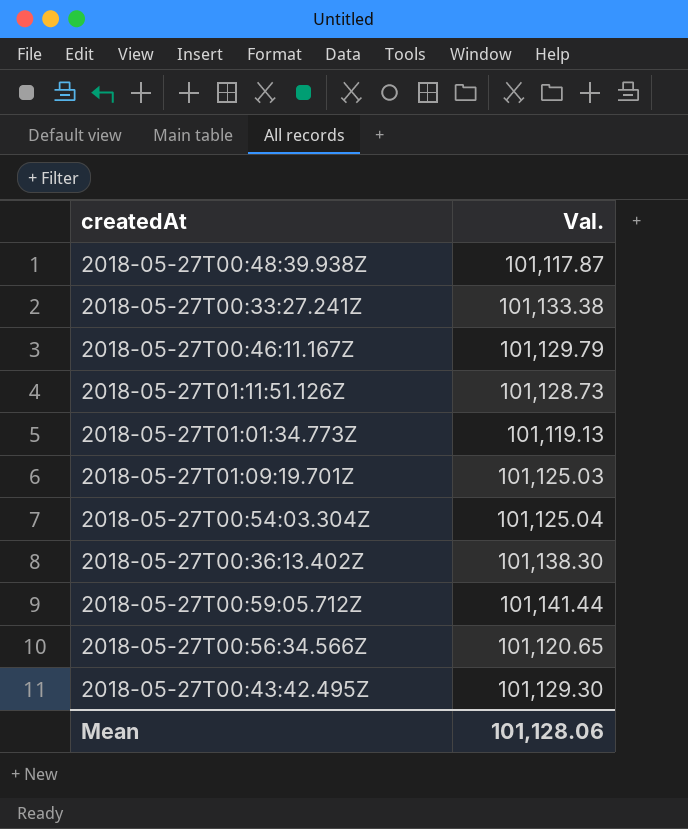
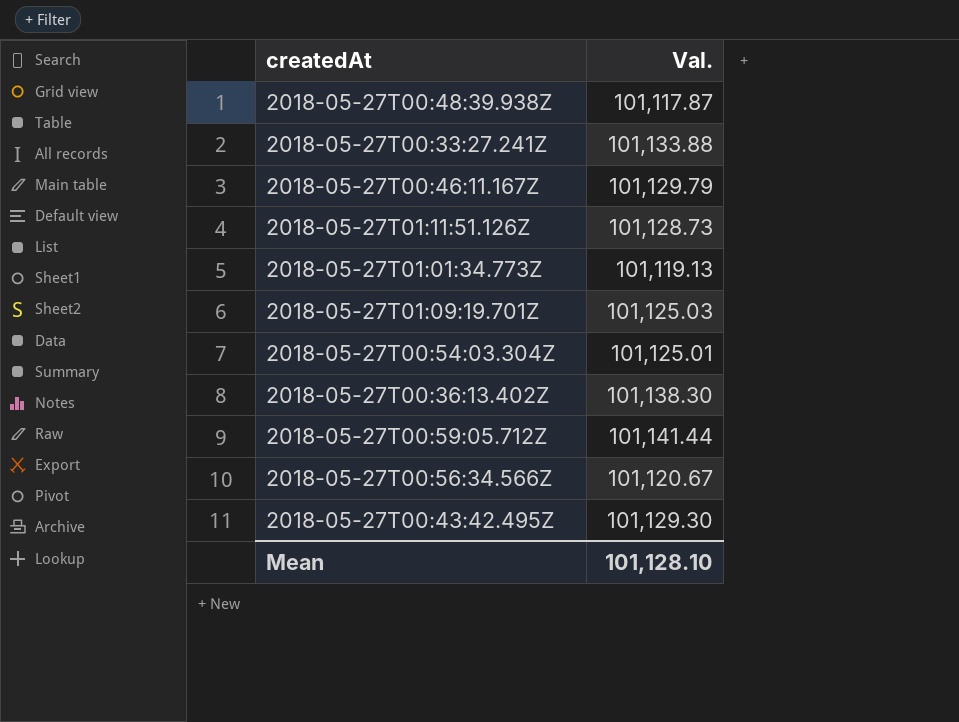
2018-05-27T00:33:27.241Z | Val.: 101,133.38 -> 101,133.88
2018-05-27T00:54:03.304Z | Val.: 101,125.04 -> 101,125.01
2018-05-27T00:56:34.566Z | Val.: 101,120.65 -> 101,120.67
Mean | Val.: 101,128.06 -> 101,128.10

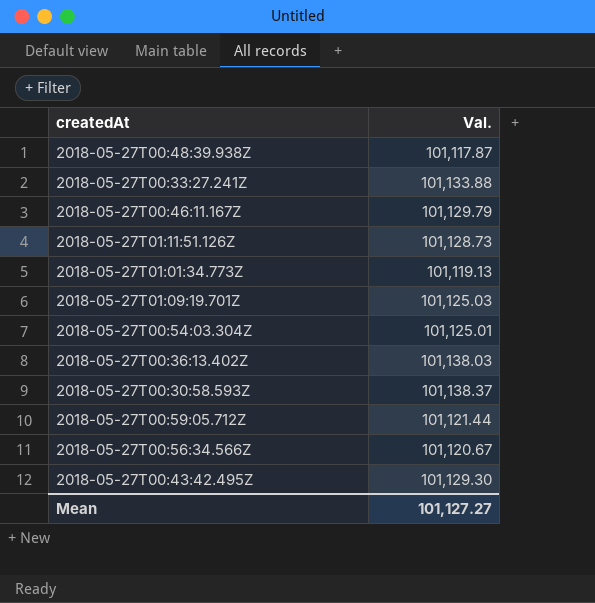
2018-05-27T00:36:13.402Z | Val.: 101,138.30 -> 101,138.03
row 2018-05-27T00:30:58.593Z: none -> 101,138.37
2018-05-27T00:59:05.712Z | Val.: 101,141.44 -> 101,121.44
Mean | Val.: 101,128.10 -> 101,127.27

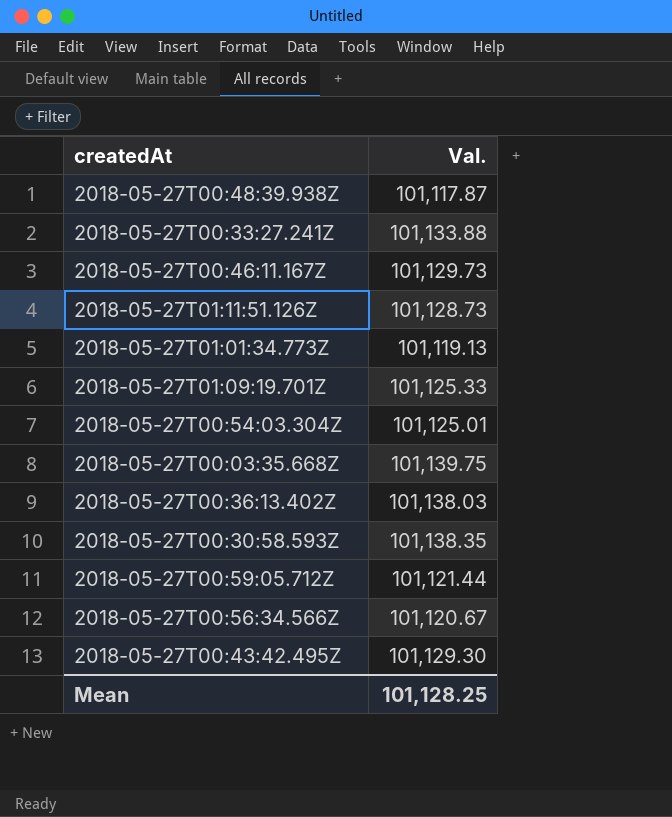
2018-05-27T00:46:11.167Z | Val.: 101,129.79 -> 101,129.73
2018-05-27T01:09:19.701Z | Val.: 101,125.03 -> 101,125.33
row 2018-05-27T00:03:35.668Z: none -> 101,139.75
2018-05-27T00:30:58.593Z | Val.: 101,138.37 -> 101,138.35
Mean | Val.: 101,127.27 -> 101,128.25

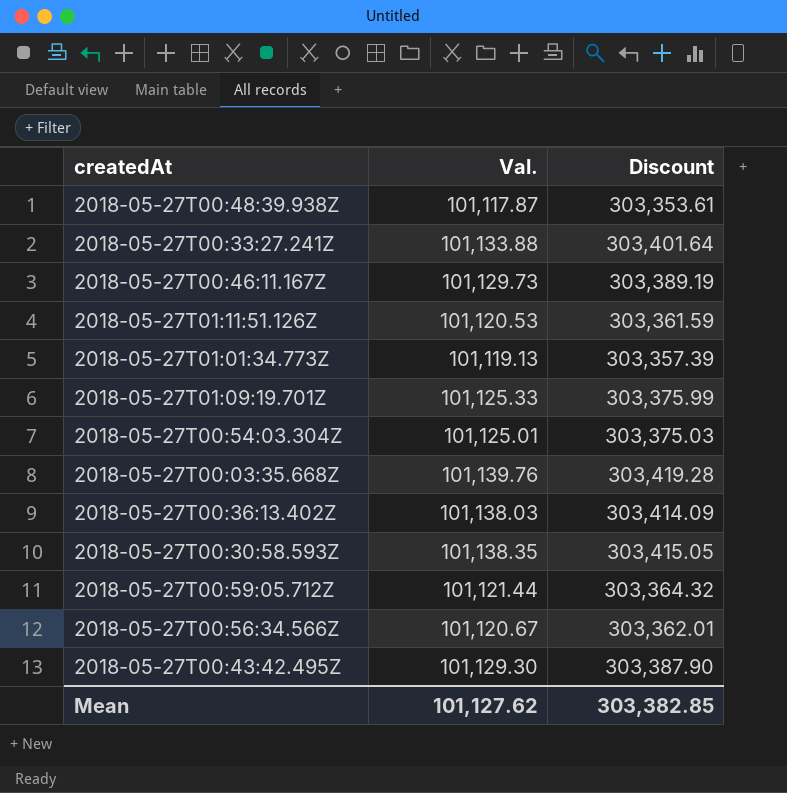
column Discount | formula: none -> [Val.] * 3
2018-05-27T01:11:51.126Z | Val.: 101,128.73 -> 101,120.53
2018-05-27T00:03:35.668Z | Val.: 101,139.75 -> 101,139.76
Mean | Val.: 101,128.25 -> 101,127.62

